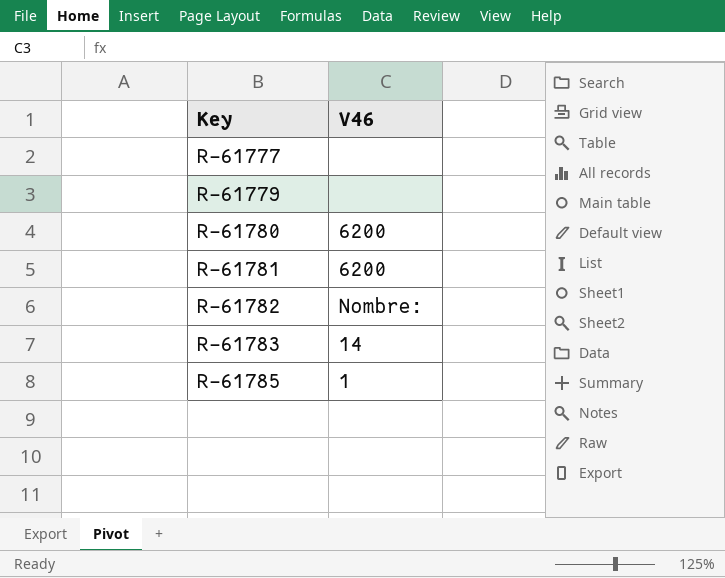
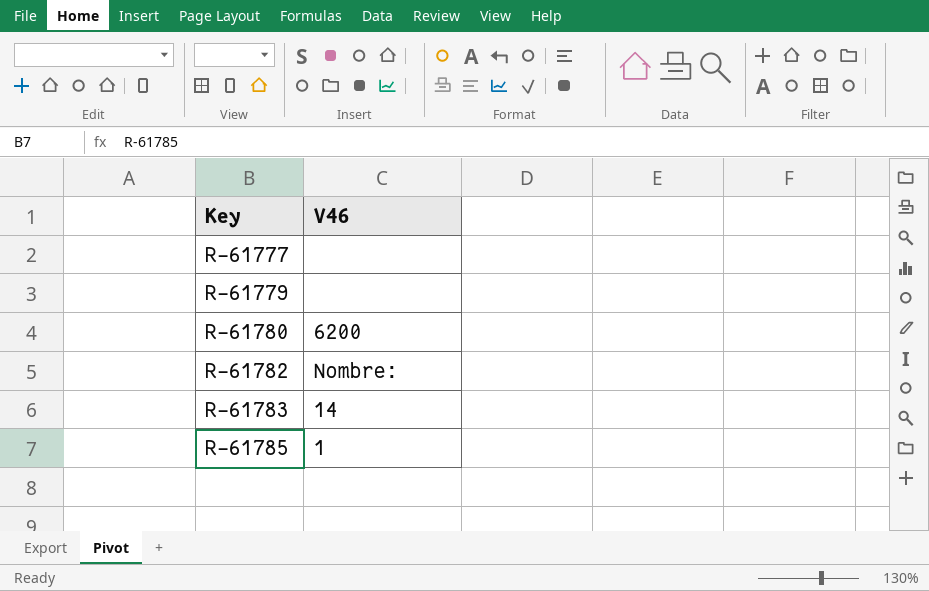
row R-61781: 6200 -> none

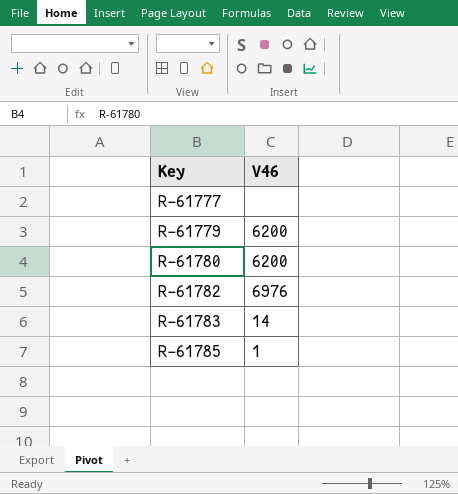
R-61779 | V46: none -> 6200
R-61782 | V46: Nombre: -> 6976

